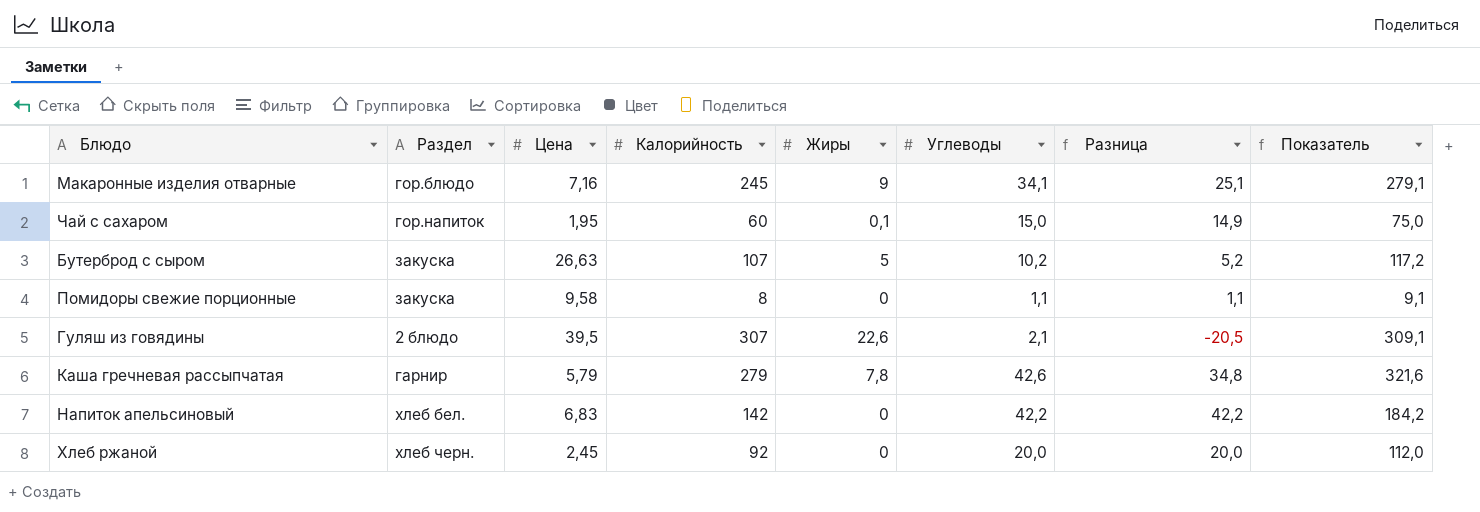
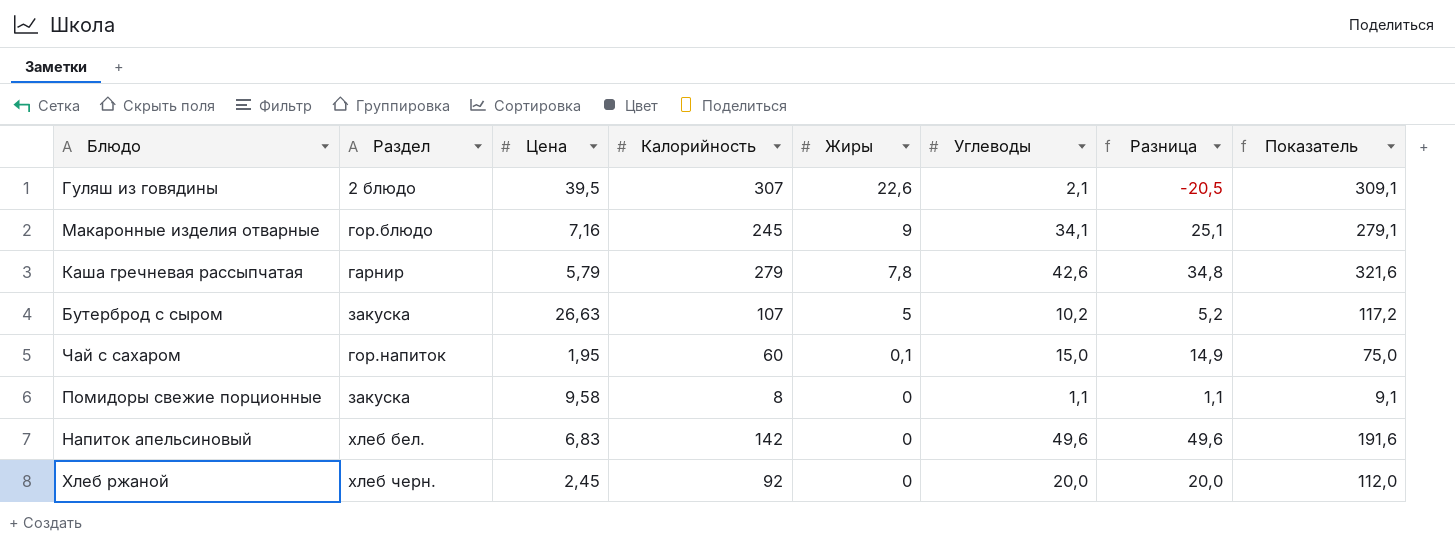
row order: none -> Жиры descending
Напиток апельсиновый | Углеводы: 42,2 -> 49,6
Напиток апельсиновый | Разница: 42,2 -> 49,6
Напиток апельсиновый | Показатель: 184,2 -> 191,6

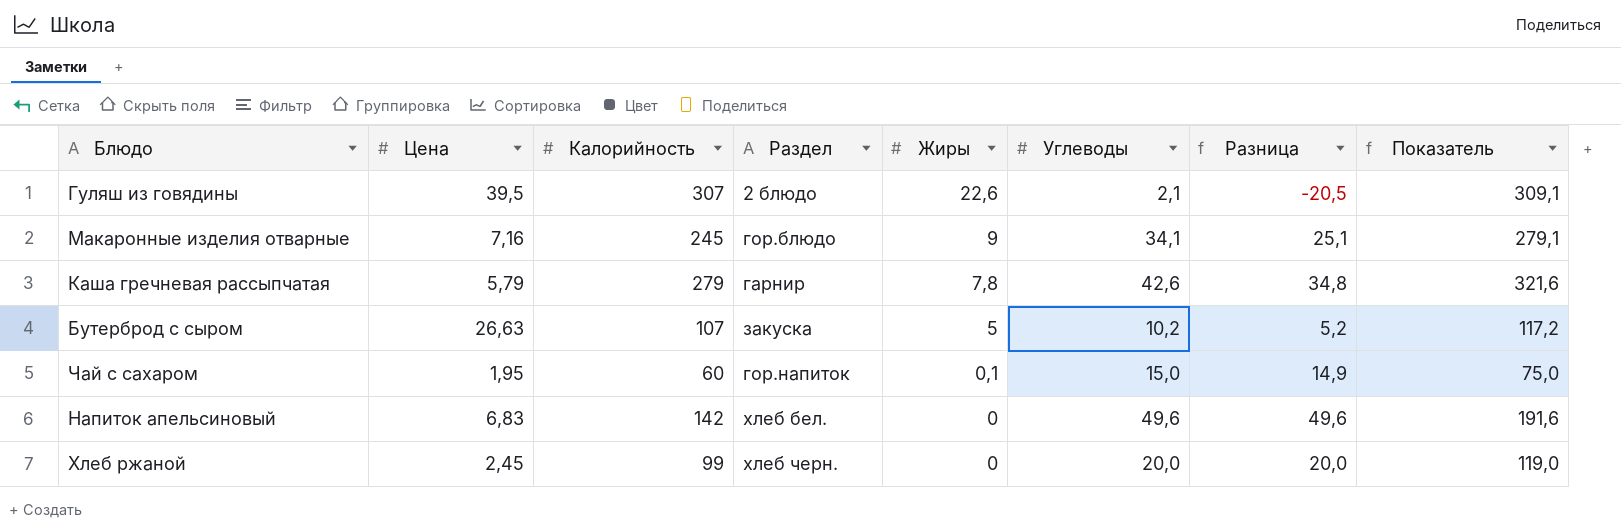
column Раздел | position: 2 -> 4
row Помидоры свежие порционные: закуска | 9,58 | 8 | 0 | 1,1 | 1,1 | 9,1 -> none
Хлеб ржаной | Калорийность: 92 -> 99
Хлеб ржаной | Показатель: 112,0 -> 119,0

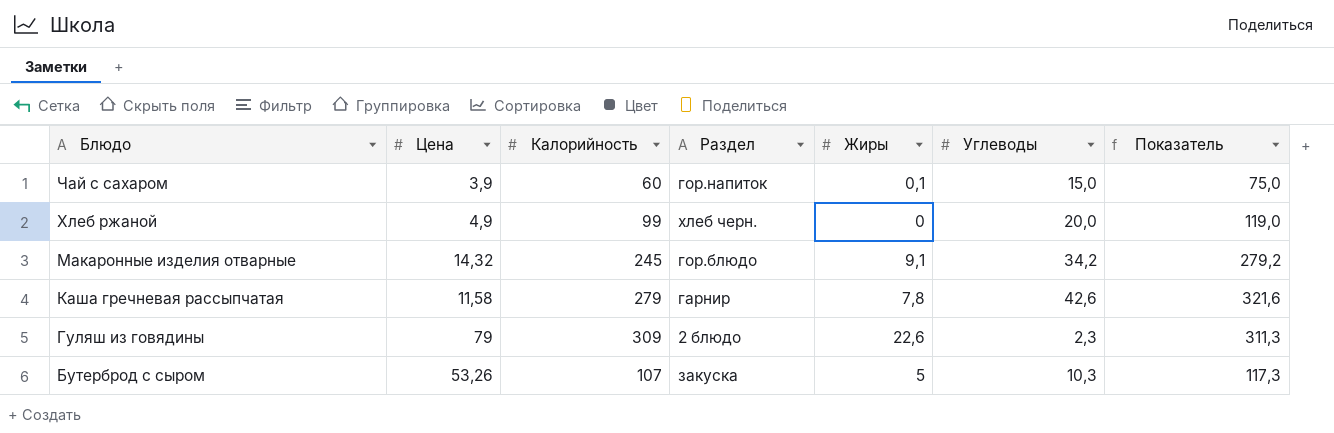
row order: Жиры descending -> Блюдо descending
column Разница | formula: [Углеводы] - [Жиры] -> none
row Напиток апельсиновый: 6,83 | 142 | хлеб бел. | 0 | 49,6 | 49,6 | 191,6 -> none
Чай с сахаром | Цена: 1,95 -> 3,9
Хлеб ржаной | Цена: 2,45 -> 4,9
Макаронные изделия отварные | Цена: 7,16 -> 14,32
Макаронные изделия отварные | Жиры: 9 -> 9,1
Макаронные изделия отварные | Углеводы: 34,1 -> 34,2
Макаронные изделия отварные | Показатель: 279,1 -> 279,2
Каша гречневая рассыпчатая | Цена: 5,79 -> 11,58
Гуляш из говядины | Цена: 39,5 -> 79
Гуляш из говядины | Калорийность: 307 -> 309
Гуляш из говядины | Углеводы: 2,1 -> 2,3
Гуляш из говядины | Показатель: 309,1 -> 311,3
Бутерброд с сыром | Цена: 26,63 -> 53,26
Бутерброд с сыром | Углеводы: 10,2 -> 10,3
Бутерброд с сыром | Показатель: 117,2 -> 117,3

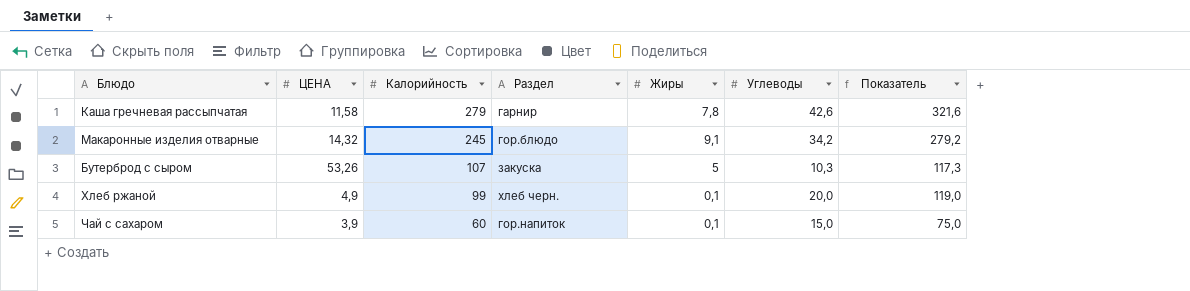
row order: Блюдо descending -> Калорийность descending
column name: Цена -> ЦЕНА
row Гуляш из говядины: 79 | 309 | 2 блюдо | 22,6 | 2,3 | 311,3 -> none
Хлеб ржаной | Жиры: 0 -> 0,1

